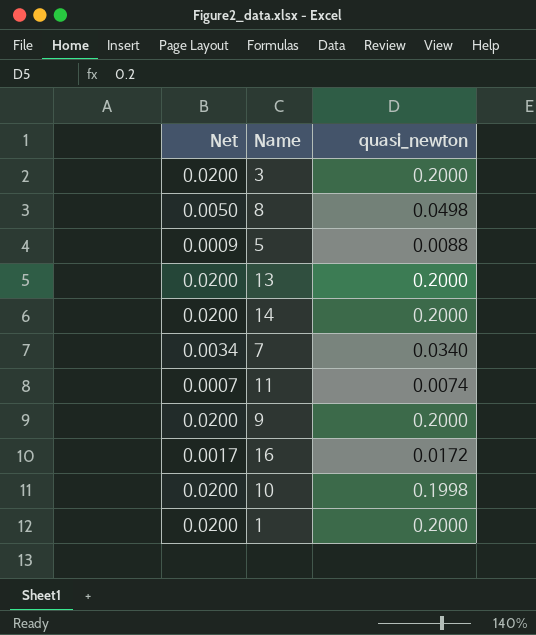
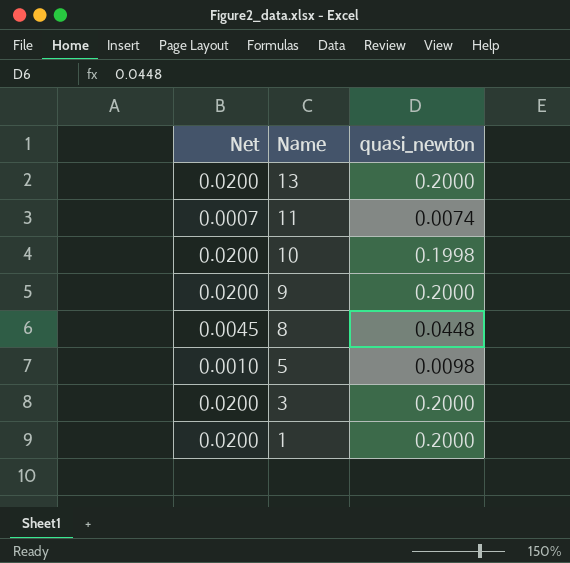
row order: none -> Name descending
row 14: 0.0200 | 0.2000 -> none
row 7: 0.0034 | 0.0340 -> none
row 16: 0.0017 | 0.0172 -> none
8 | Net: 0.0050 -> 0.0045
8 | quasi_newton: 0.0498 -> 0.0448
5 | Net: 0.0009 -> 0.0010
5 | quasi_newton: 0.0088 -> 0.0098

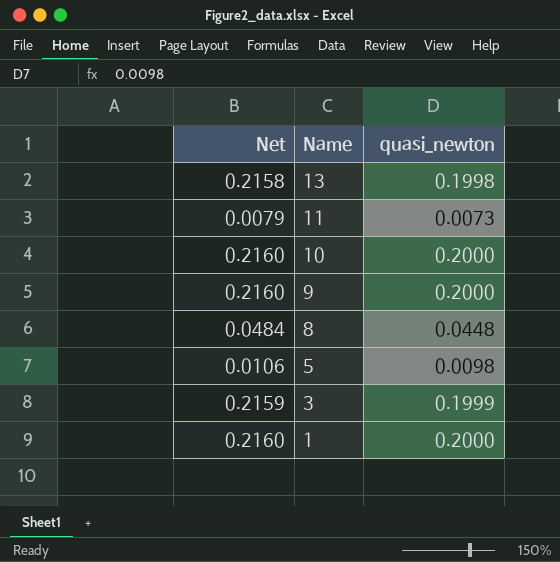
column Net | formula: [quasi_newton] * 0.1 -> [quasi_newton] * 1.08
13 | quasi_newton: 0.2000 -> 0.1998
11 | quasi_newton: 0.0074 -> 0.0073
10 | quasi_newton: 0.1998 -> 0.2000
3 | quasi_newton: 0.2000 -> 0.1999

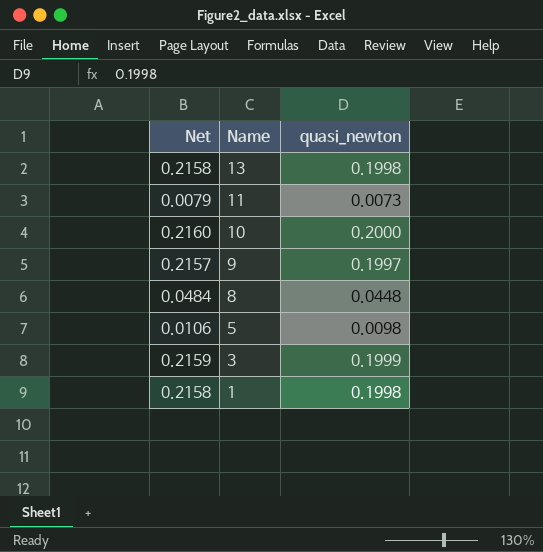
9 | Net: 0.2160 -> 0.2157
9 | quasi_newton: 0.2000 -> 0.1997
1 | Net: 0.2160 -> 0.2158
1 | quasi_newton: 0.2000 -> 0.1998

